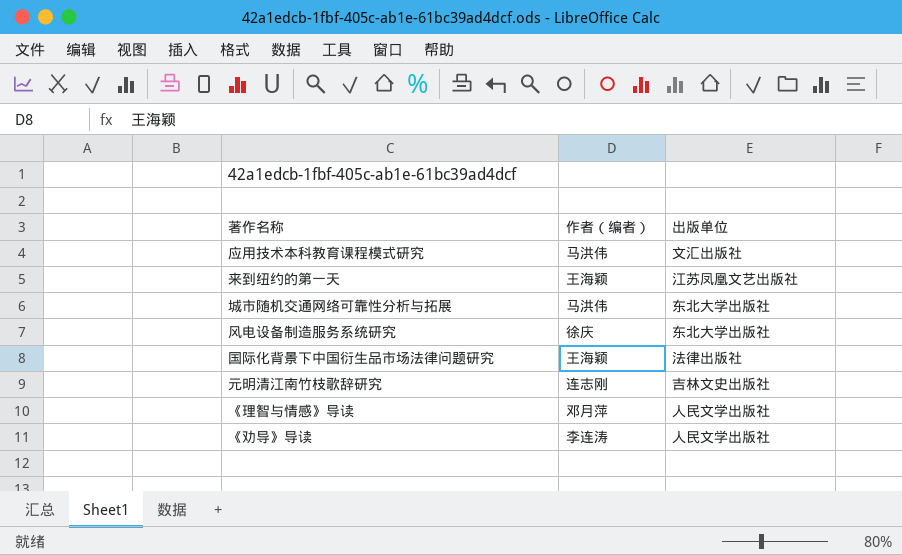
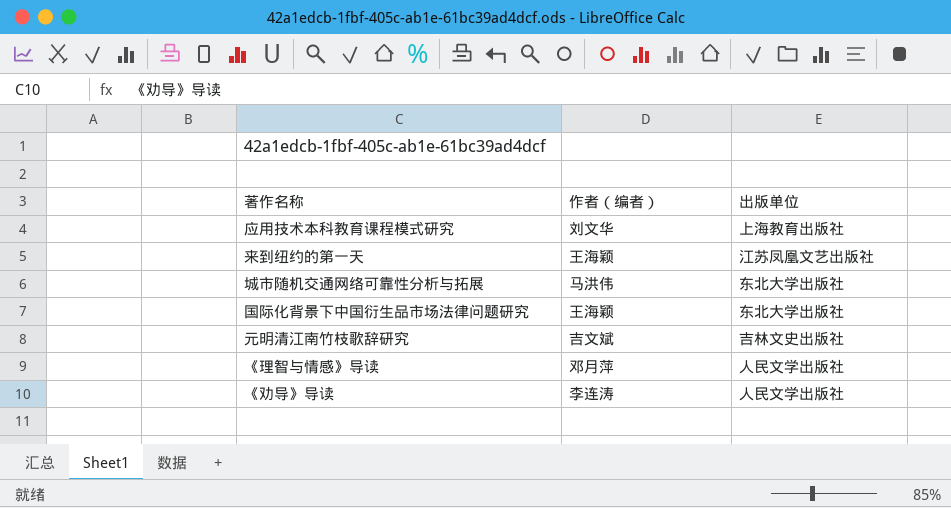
row 风电设备制造服务系统研究: 徐庆 | 东北大学出版社 -> none
应用技术本科教育课程模式研究 | 作者（编者）: 马洪伟 -> 刘文华
应用技术本科教育课程模式研究 | 出版单位: 文汇出版社 -> 上海教育出版社
国际化背景下中国衍生品市场法律问题研究 | 出版单位: 法律出版社 -> 东北大学出版社
元明清江南竹枝歌辞研究 | 作者（编者）: 连志刚 -> 吉文斌

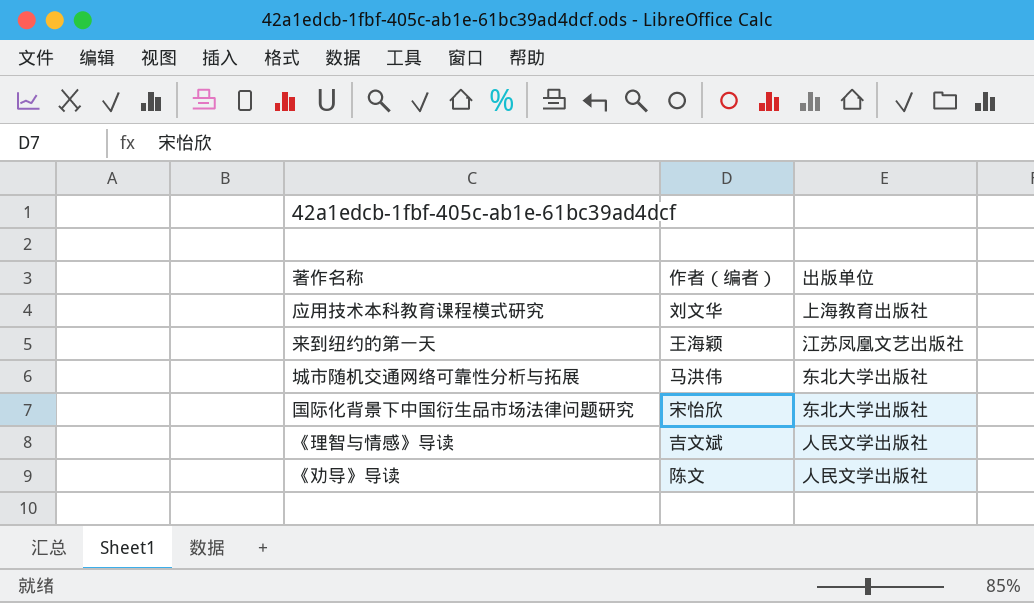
row 元明清江南竹枝歌辞研究: 吉文斌 | 吉林文史出版社 -> none
国际化背景下中国衍生品市场法律问题研究 | 作者（编者）: 王海颖 -> 宋怡欣
《理智与情感》导读 | 作者（编者）: 邓月萍 -> 吉文斌
《劝导》导读 | 作者（编者）: 李连涛 -> 陈文

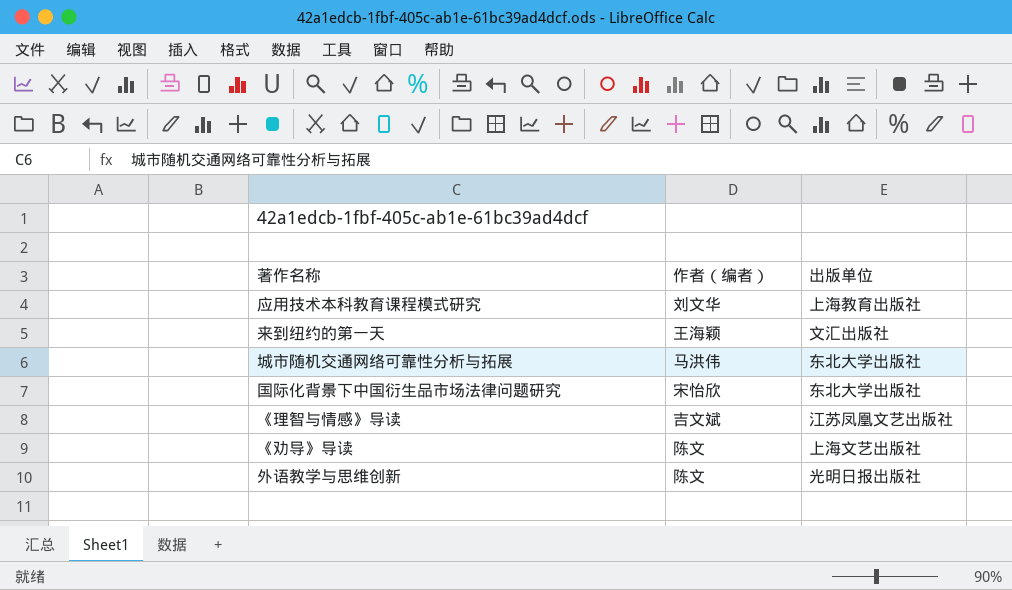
来到纽约的第一天 | 出版单位: 江苏凤凰文艺出版社 -> 文汇出版社
《理智与情感》导读 | 出版单位: 人民文学出版社 -> 江苏凤凰文艺出版社
《劝导》导读 | 出版单位: 人民文学出版社 -> 上海文艺出版社
row 外语教学与思维创新: none -> 陈文 | 光明日报出版社

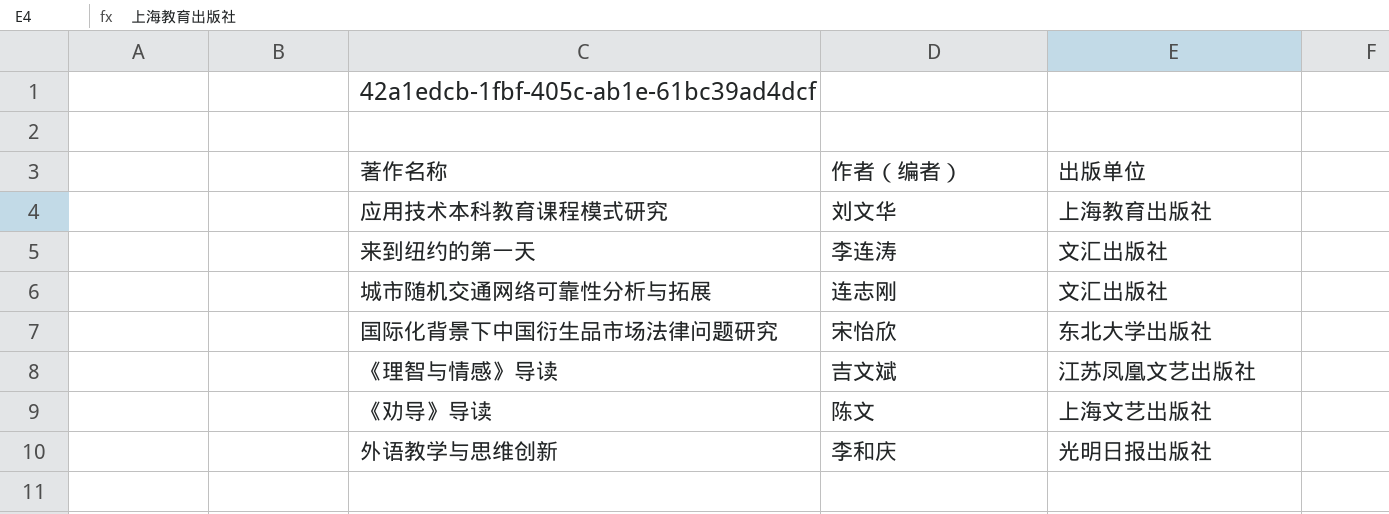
来到纽约的第一天 | 作者（编者）: 王海颖 -> 李连涛
城市随机交通网络可靠性分析与拓展 | 作者（编者）: 马洪伟 -> 连志刚
城市随机交通网络可靠性分析与拓展 | 出版单位: 东北大学出版社 -> 文汇出版社
外语教学与思维创新 | 作者（编者）: 陈文 -> 李和庆

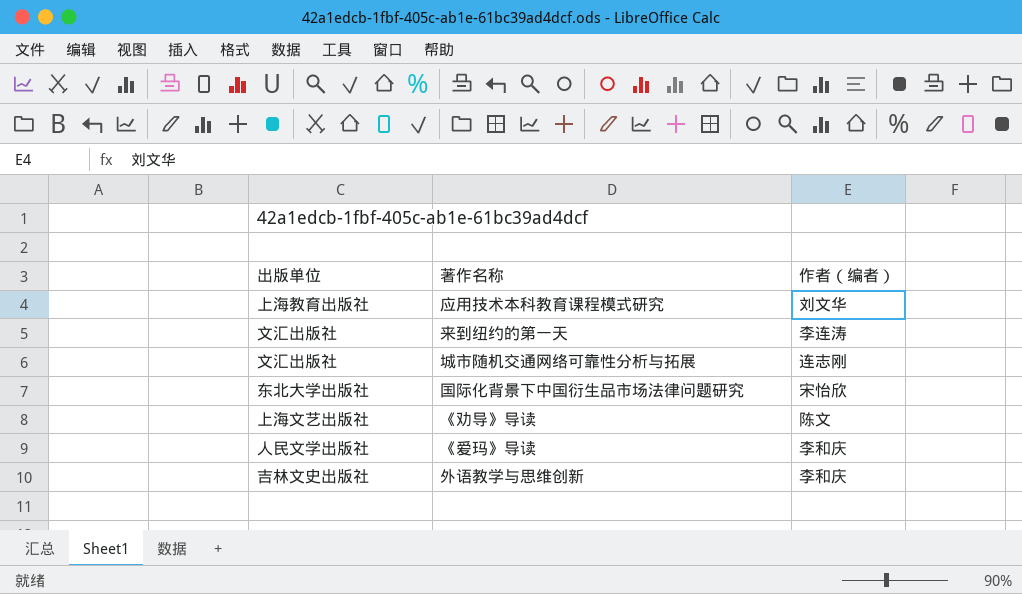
column 出版单位 | position: 3 -> 1
row 《理智与情感》导读: 吉文斌 | 江苏凤凰文艺出版社 -> none
row 《爱玛》导读: none -> 人民文学出版社 | 李和庆
外语教学与思维创新 | 出版单位: 光明日报出版社 -> 吉林文史出版社

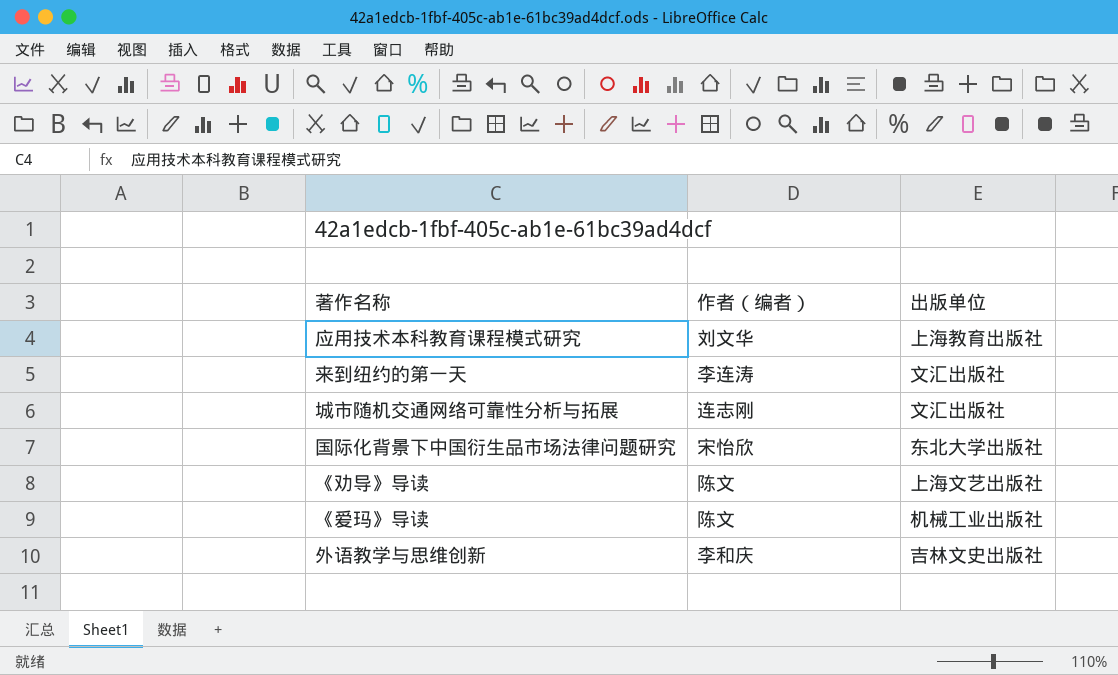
column 出版单位 | position: 1 -> 3
《爱玛》导读 | 作者（编者）: 李和庆 -> 陈文
《爱玛》导读 | 出版单位: 人民文学出版社 -> 机械工业出版社

